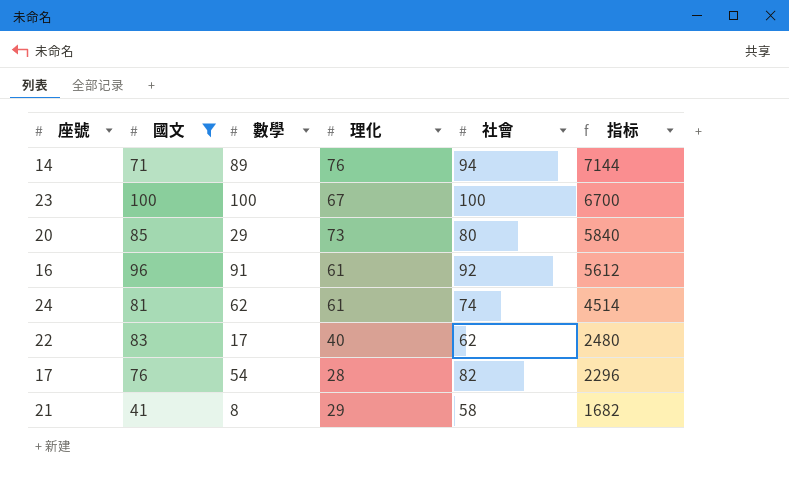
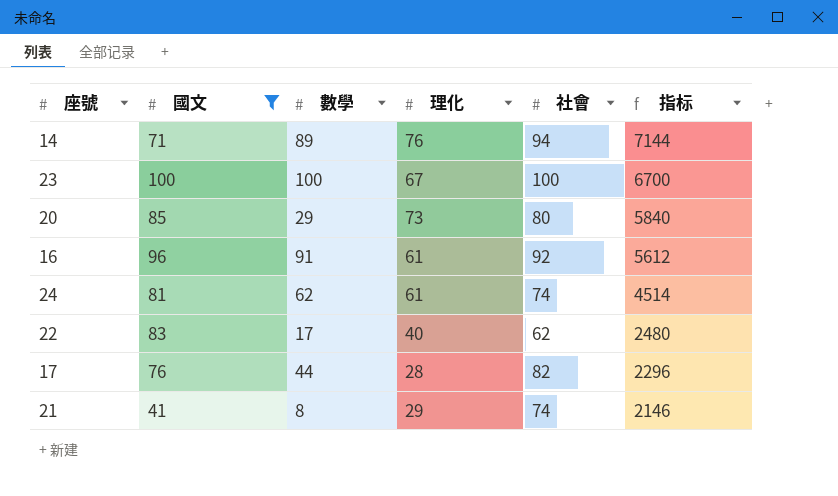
17 | 數學: 54 -> 44
21 | 社會: 58 -> 74
21 | 指标: 1682 -> 2146

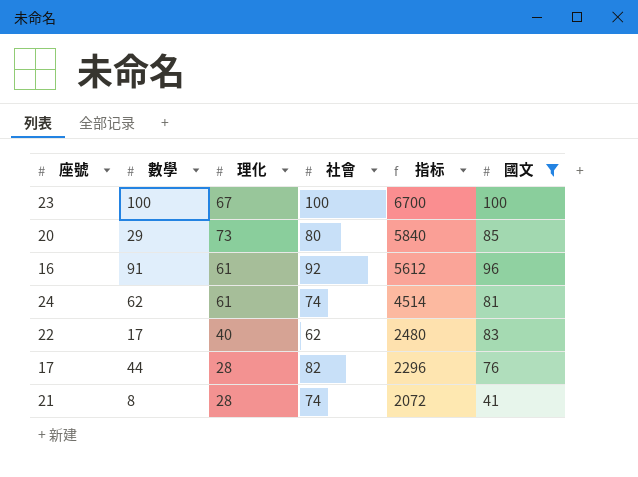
column 國文 | position: 2 -> 6
row 14: 71 | 89 | 76 | 94 | 7144 -> none
21 | 理化: 29 -> 28
21 | 指标: 2146 -> 2072

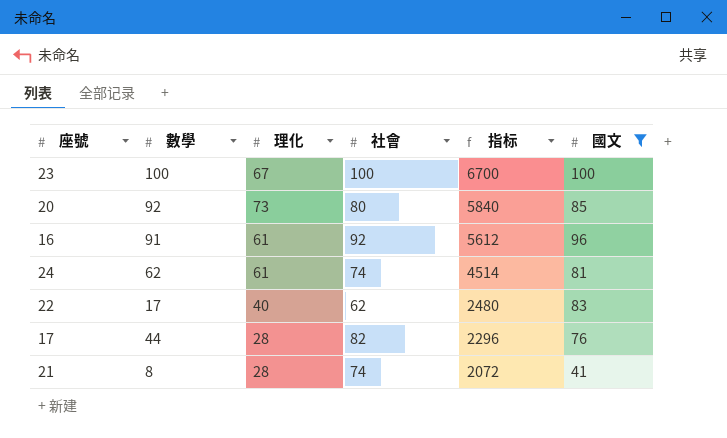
20 | 數學: 29 -> 92

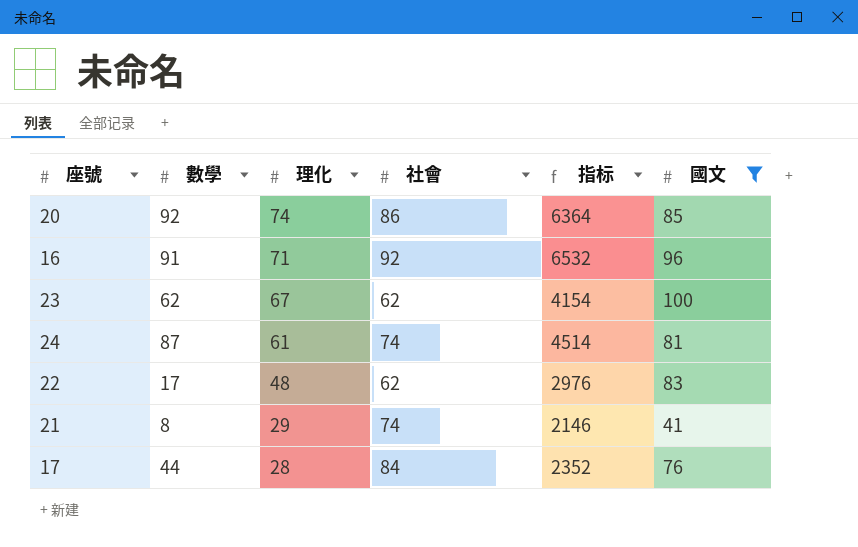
row order: 指标 descending -> 理化 descending
20 | 理化: 73 -> 74
20 | 社會: 80 -> 86
20 | 指标: 5840 -> 6364
16 | 理化: 61 -> 71
16 | 指标: 5612 -> 6532
23 | 數學: 100 -> 62
23 | 社會: 100 -> 62
23 | 指标: 6700 -> 4154
24 | 數學: 62 -> 87
22 | 理化: 40 -> 48
22 | 指标: 2480 -> 2976
21 | 理化: 28 -> 29
21 | 指标: 2072 -> 2146
17 | 社會: 82 -> 84
17 | 指标: 2296 -> 2352

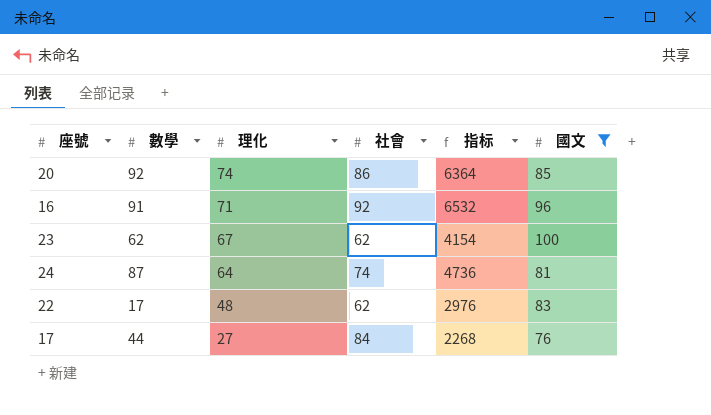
row 21: 8 | 29 | 74 | 2146 | 41 -> none
24 | 理化: 61 -> 64
24 | 指标: 4514 -> 4736
17 | 理化: 28 -> 27
17 | 指标: 2352 -> 2268

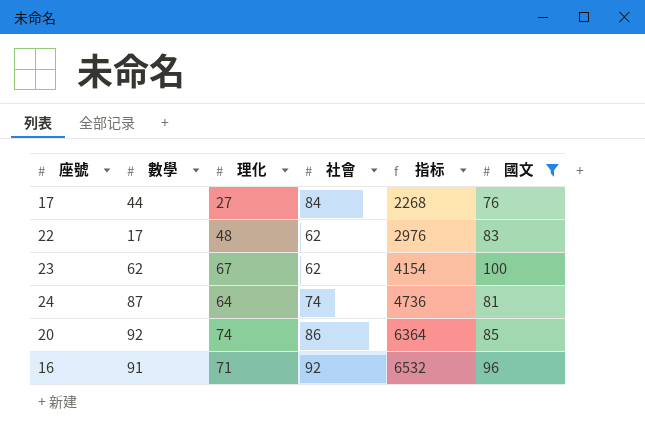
row order: 理化 descending -> 指标 ascending

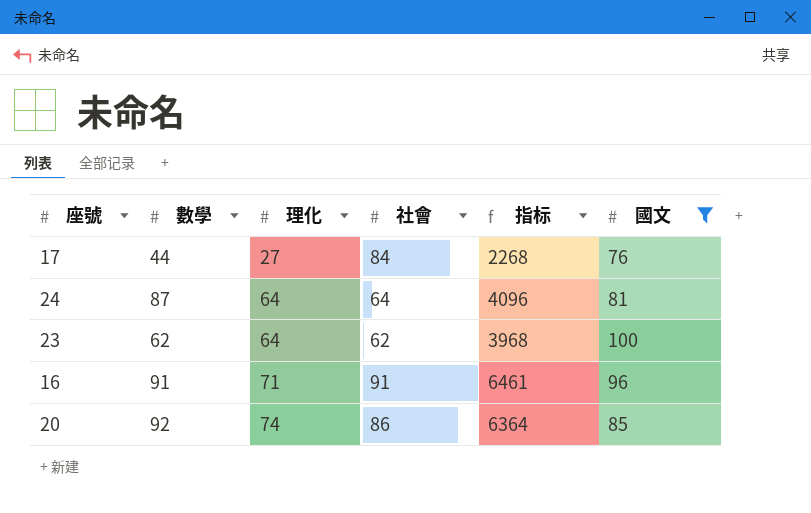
row order: 指标 ascending -> 理化 ascending
row 22: 17 | 48 | 62 | 2976 | 83 -> none
24 | 社會: 74 -> 64
24 | 指标: 4736 -> 4096
23 | 理化: 67 -> 64
23 | 指标: 4154 -> 3968
16 | 社會: 92 -> 91
16 | 指标: 6532 -> 6461

